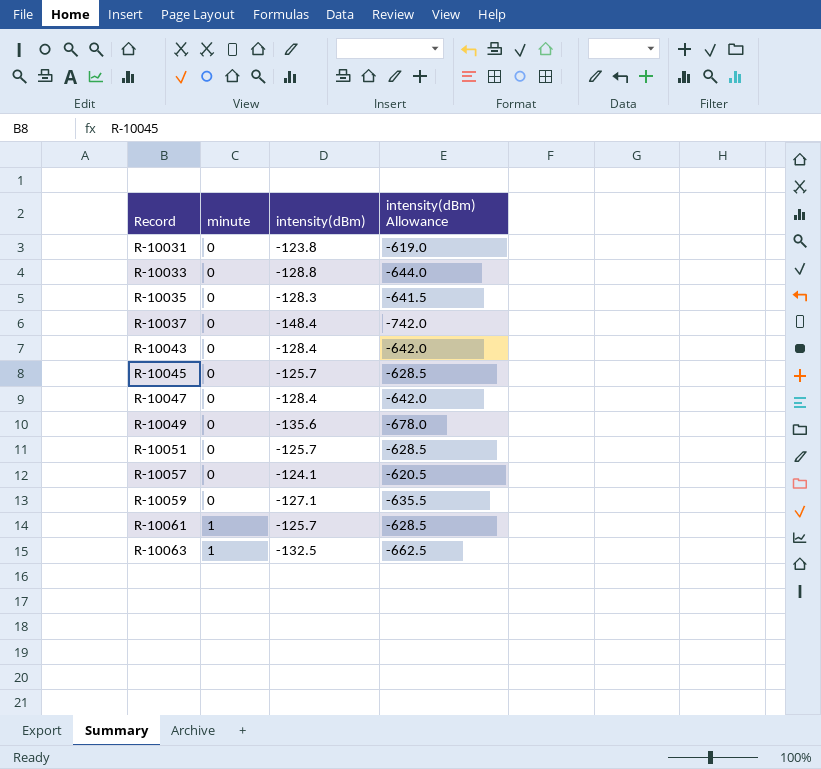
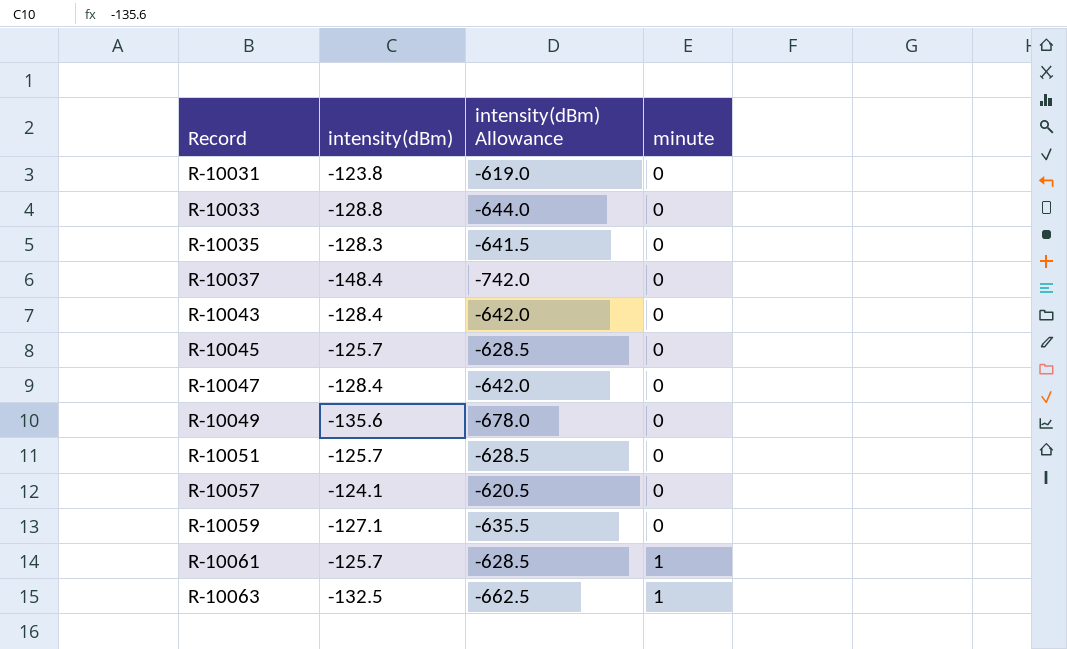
column minute | position: 2 -> 4

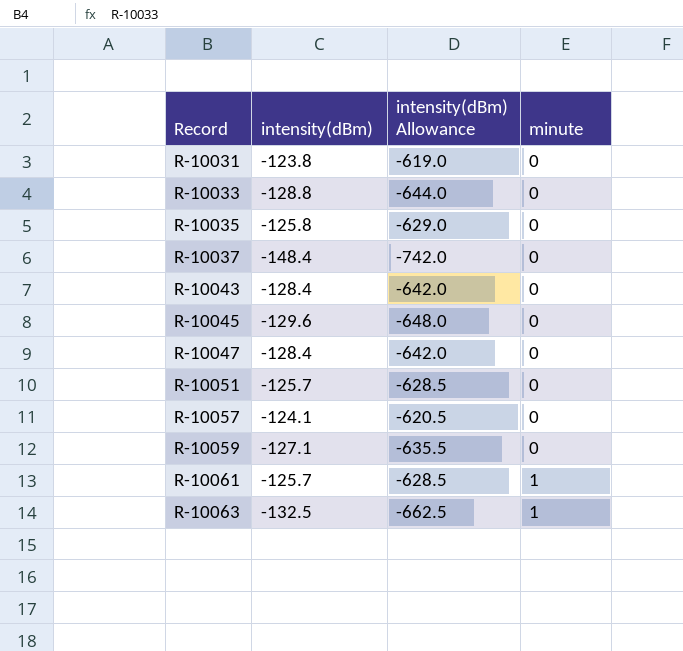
row R-10049: -135.6 | -678.0 | 0 -> none
R-10035 | intensity(dBm): -128.3 -> -125.8
R-10035 | intensity(dBm) Allowance: -641.5 -> -629.0
R-10045 | intensity(dBm): -125.7 -> -129.6
R-10045 | intensity(dBm) Allowance: -628.5 -> -648.0

